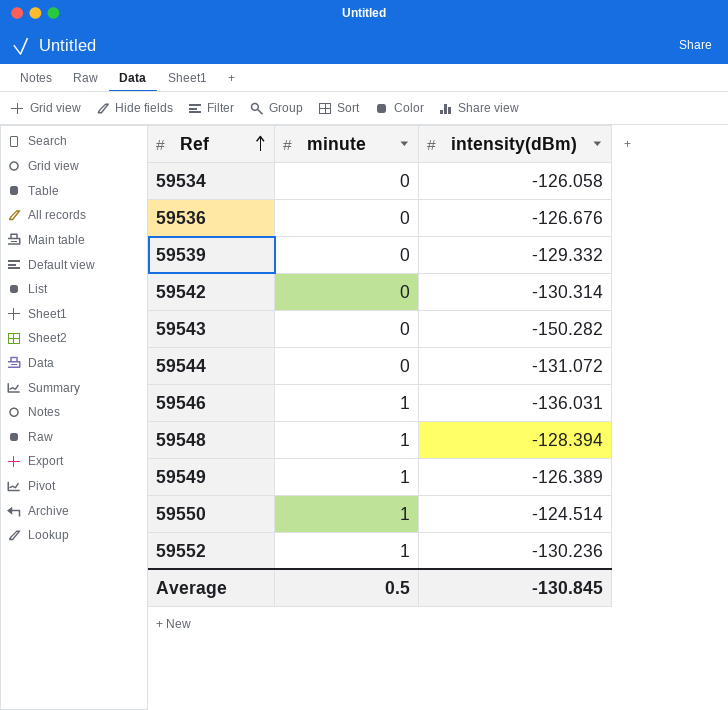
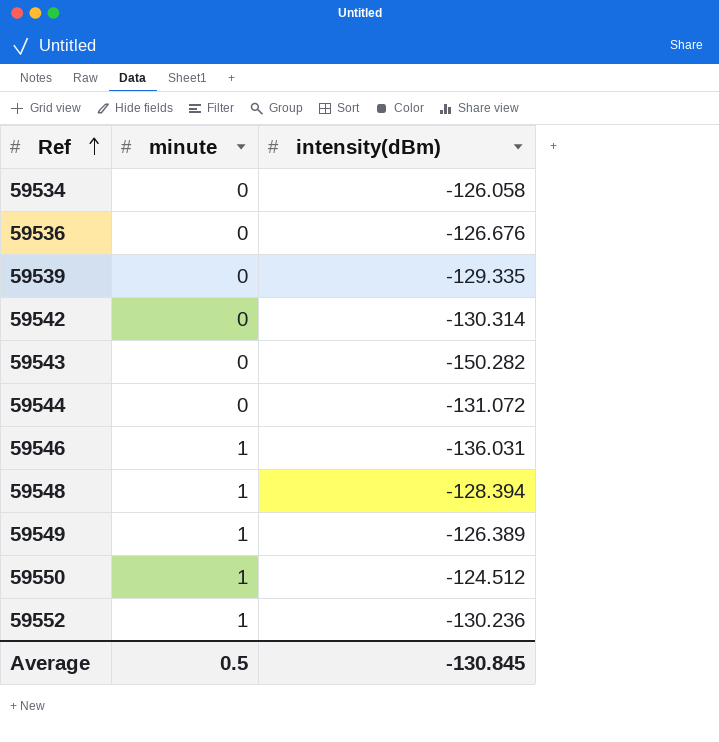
59539 | intensity(dBm): -129.332 -> -129.335
59550 | intensity(dBm): -124.514 -> -124.512

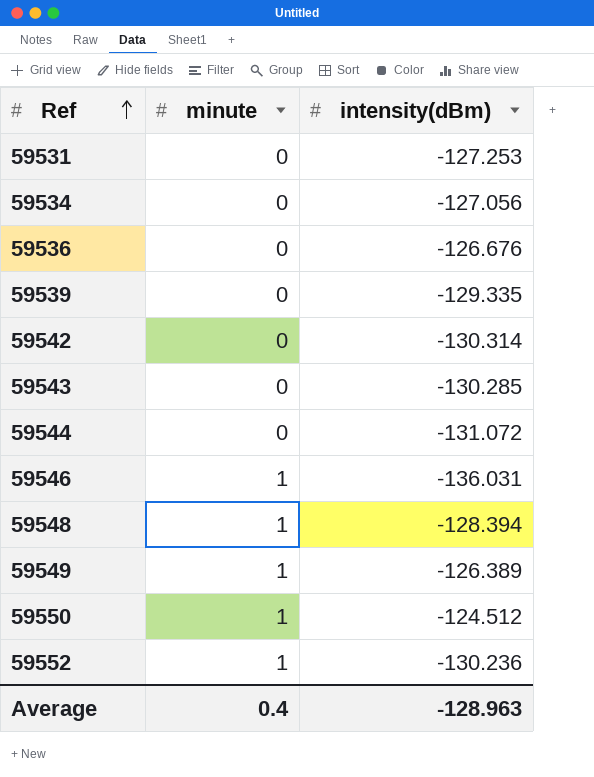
row 59531: none -> 0 | -127.253
59534 | intensity(dBm): -126.058 -> -127.056
59543 | intensity(dBm): -150.282 -> -130.285
Average | minute: 0.5 -> 0.4
Average | intensity(dBm): -130.845 -> -128.963

